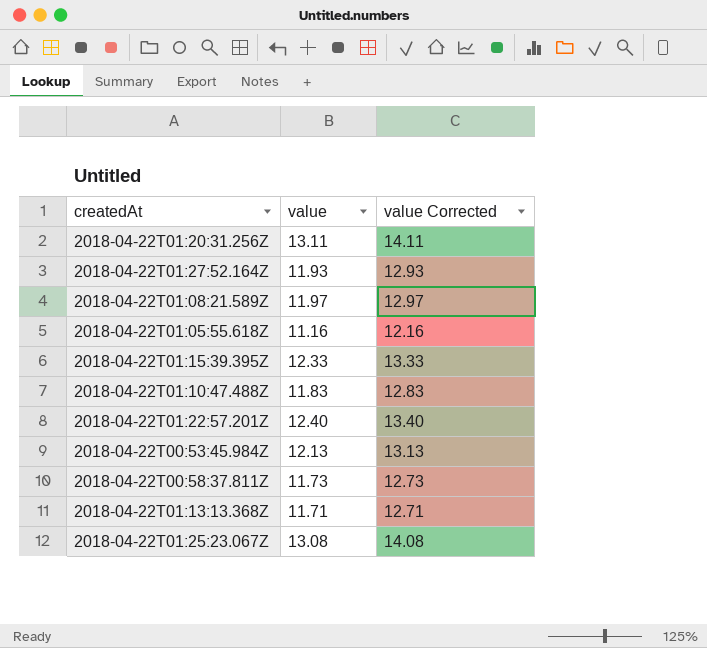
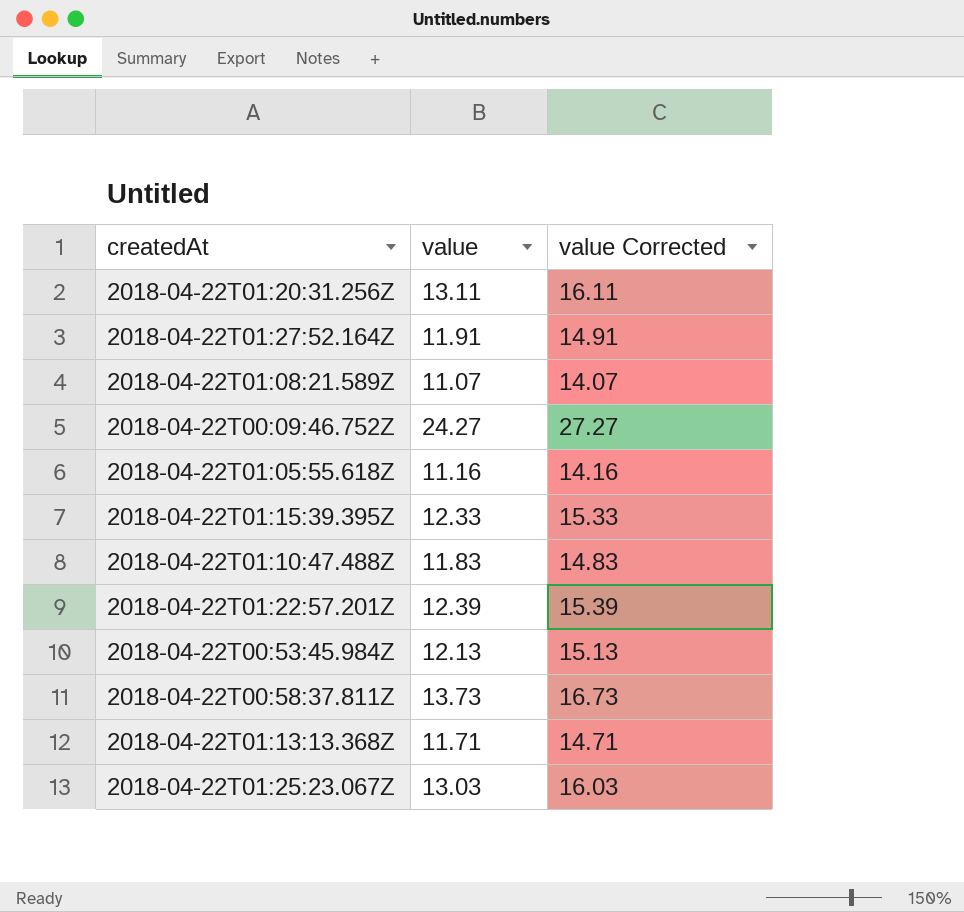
column value Corrected | formula: [value] + 1 -> [value] + 3
2018-04-22T01:27:52.164Z | value: 11.93 -> 11.91
2018-04-22T01:08:21.589Z | value: 11.97 -> 11.07
row 2018-04-22T00:09:46.752Z: none -> 24.27 | 27.27
2018-04-22T01:22:57.201Z | value: 12.40 -> 12.39
2018-04-22T00:58:37.811Z | value: 11.73 -> 13.73
2018-04-22T01:25:23.067Z | value: 13.08 -> 13.03

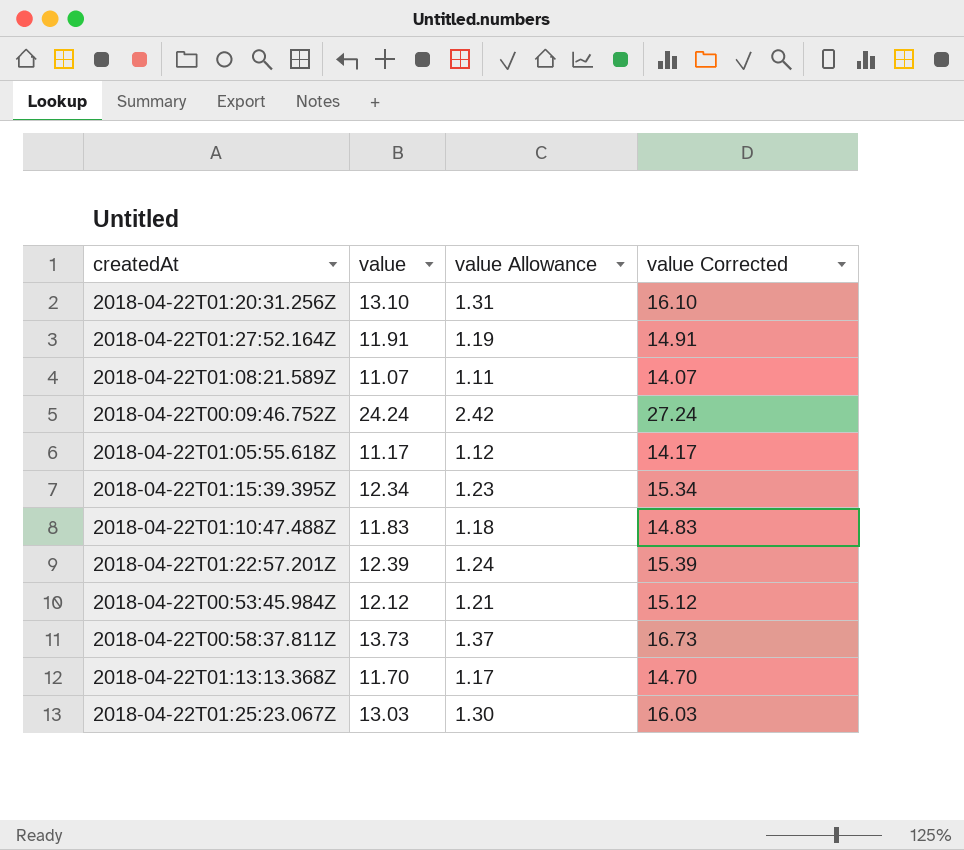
column value Allowance | formula: none -> [value] * 0.1
2018-04-22T01:20:31.256Z | value: 13.11 -> 13.10
2018-04-22T01:20:31.256Z | value Corrected: 16.11 -> 16.10
2018-04-22T00:09:46.752Z | value: 24.27 -> 24.24
2018-04-22T00:09:46.752Z | value Corrected: 27.27 -> 27.24
2018-04-22T01:05:55.618Z | value: 11.16 -> 11.17
2018-04-22T01:05:55.618Z | value Corrected: 14.16 -> 14.17
2018-04-22T01:15:39.395Z | value: 12.33 -> 12.34
2018-04-22T01:15:39.395Z | value Corrected: 15.33 -> 15.34
2018-04-22T00:53:45.984Z | value: 12.13 -> 12.12
2018-04-22T00:53:45.984Z | value Corrected: 15.13 -> 15.12
2018-04-22T01:13:13.368Z | value: 11.71 -> 11.70
2018-04-22T01:13:13.368Z | value Corrected: 14.71 -> 14.70

